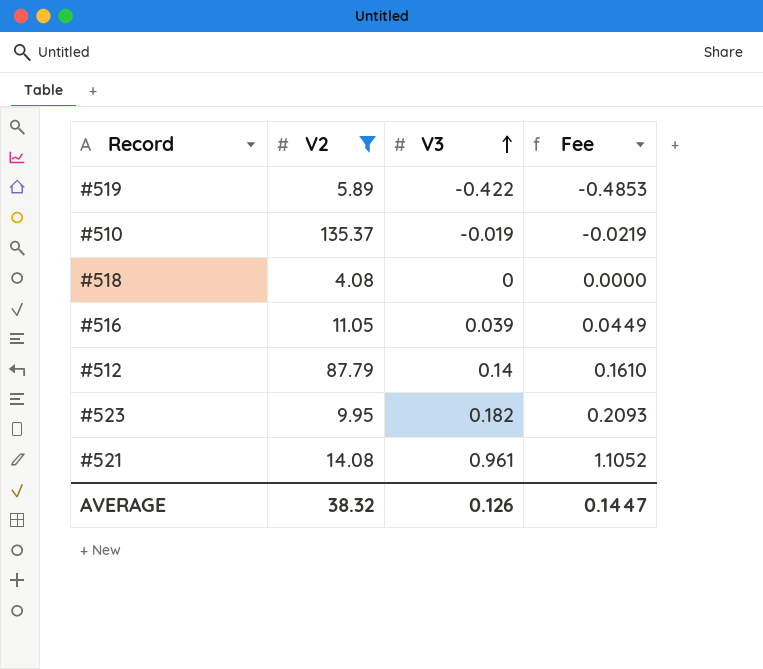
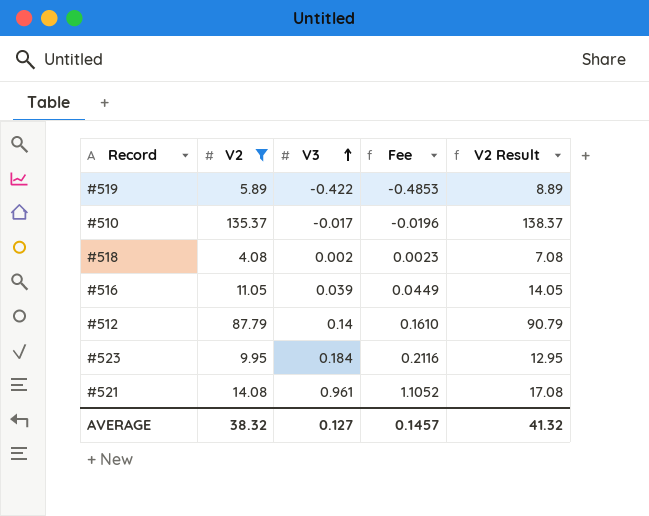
column V2 Result | formula: none -> [V2] + 3
#510 | V3: -0.019 -> -0.017
#510 | Fee: -0.0219 -> -0.0196
#518 | V3: 0 -> 0.002
#518 | Fee: 0.0000 -> 0.0023
#523 | V3: 0.182 -> 0.184
#523 | Fee: 0.2093 -> 0.2116
AVERAGE | V3: 0.126 -> 0.127
AVERAGE | Fee: 0.1447 -> 0.1457

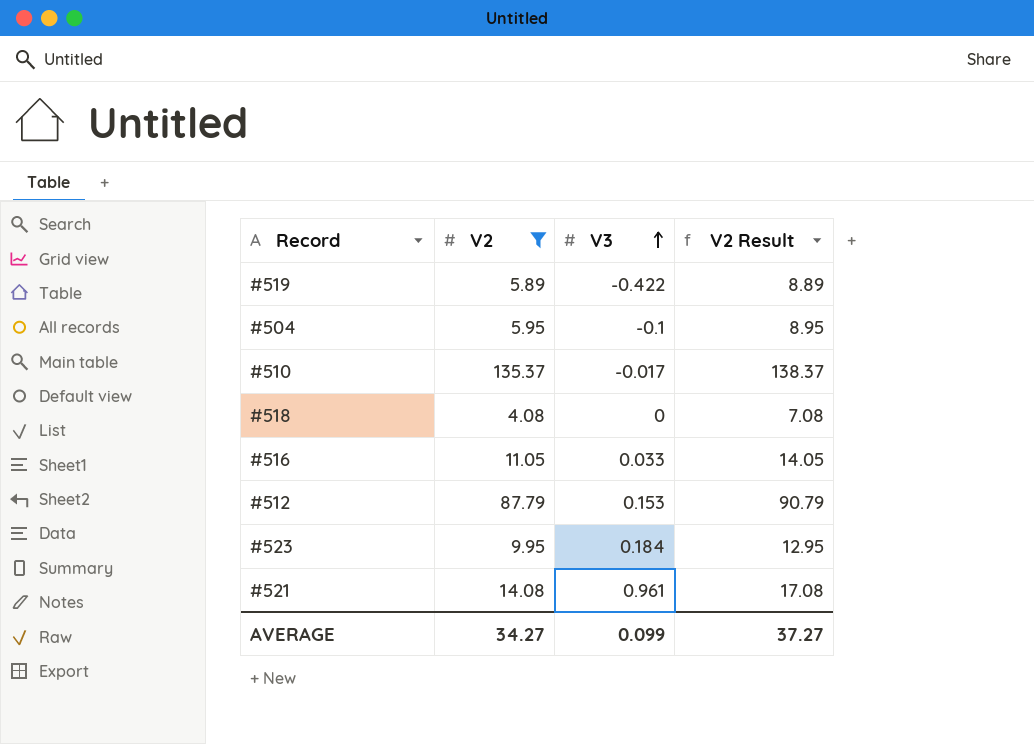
column Fee | formula: [V3] * 1.15 -> none
row #504: none -> 5.95 | -0.1 | 8.95
#518 | V3: 0.002 -> 0
#516 | V3: 0.039 -> 0.033
#512 | V3: 0.14 -> 0.153
AVERAGE | V2: 38.32 -> 34.27
AVERAGE | V3: 0.127 -> 0.099
AVERAGE | V2 Result: 41.32 -> 37.27

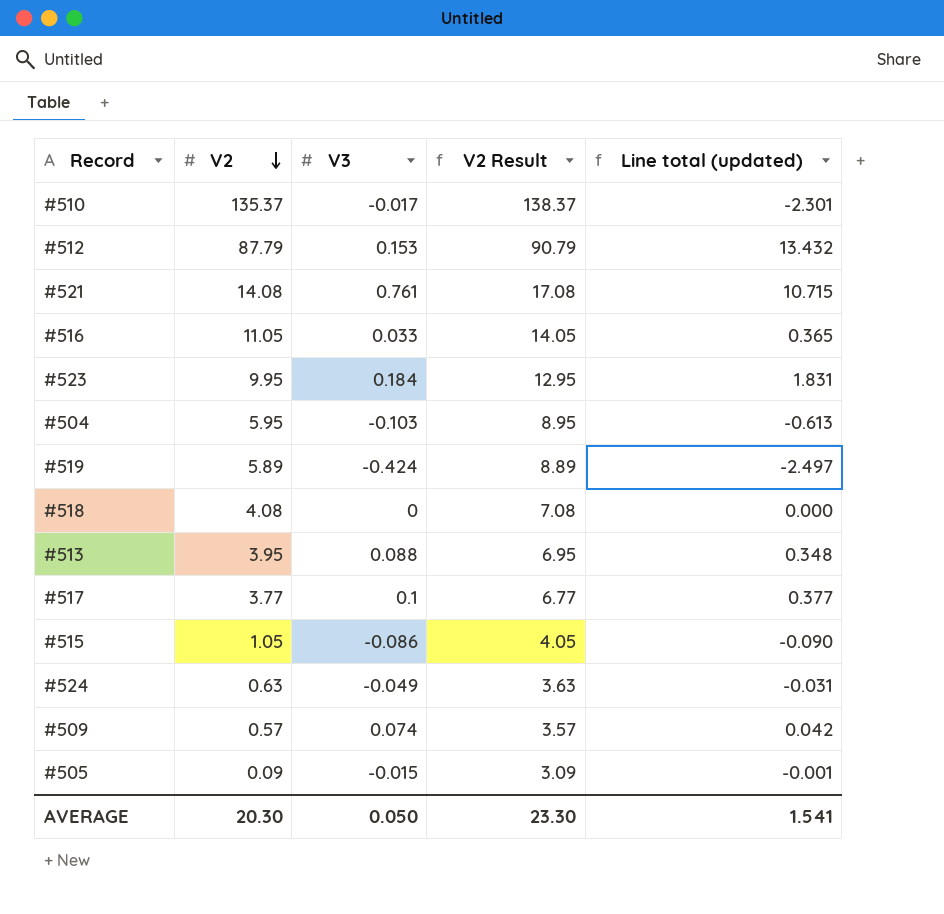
filter: V2 >= 4.08 -> none
row order: V3 ascending -> V2 descending
column Line total (updated) | formula: none -> [V2] * [V3]
#521 | V3: 0.961 -> 0.761
#504 | V3: -0.1 -> -0.103
#519 | V3: -0.422 -> -0.424
AVERAGE | V2: 34.27 -> 20.30
AVERAGE | V3: 0.099 -> 0.050
AVERAGE | V2 Result: 37.27 -> 23.30

